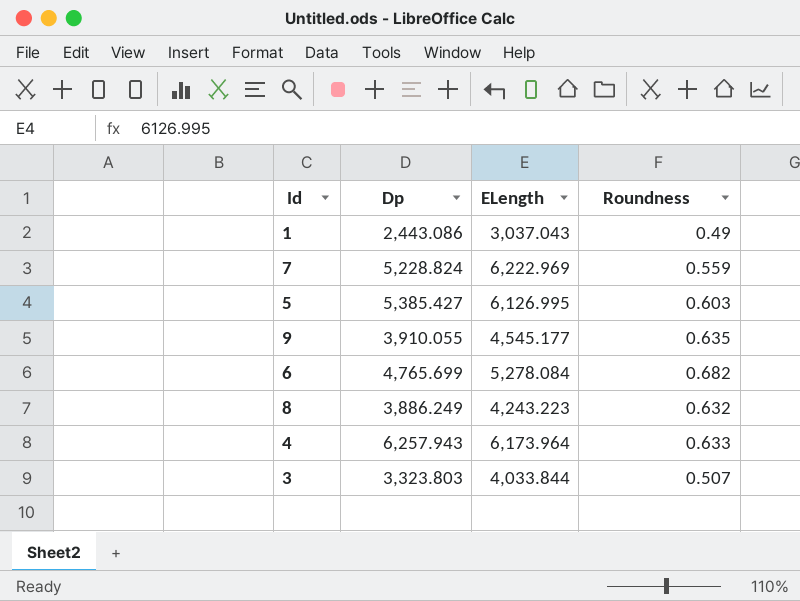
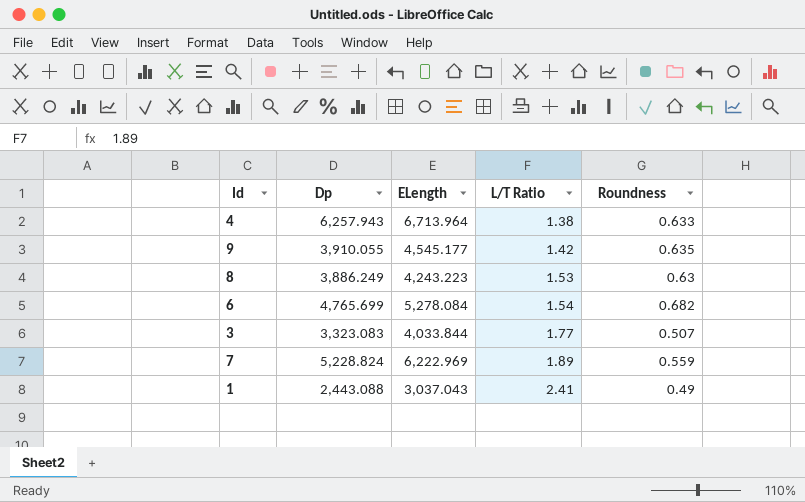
row order: none -> L/T Ratio ascending
column L/T Ratio | position: none -> 4
row 5: 5,385.427 | 6,126.995 | 0.603 -> none
4 | ELength: 6,173.964 -> 6,713.964
8 | Roundness: 0.632 -> 0.63
3 | Dp: 3,323.803 -> 3,323.083
1 | Dp: 2,443.086 -> 2,443.088

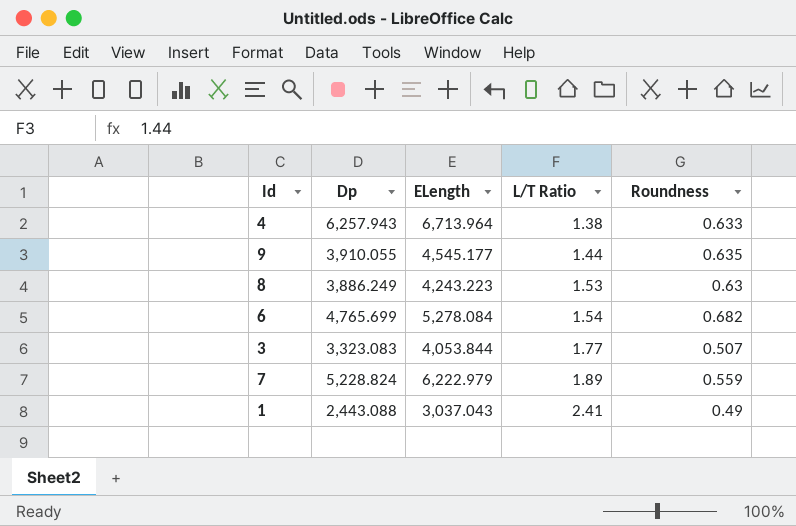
9 | L/T Ratio: 1.42 -> 1.44
3 | ELength: 4,033.844 -> 4,053.844
7 | ELength: 6,222.969 -> 6,222.979

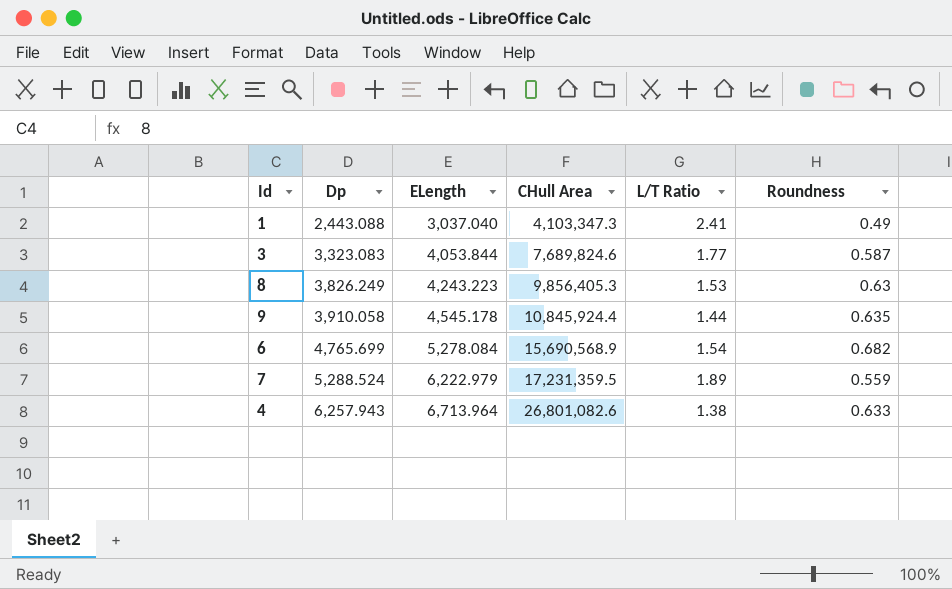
row order: L/T Ratio ascending -> Dp ascending
column CHull Area | position: none -> 4
1 | ELength: 3,037.043 -> 3,037.040
3 | Roundness: 0.507 -> 0.587
8 | Dp: 3,886.249 -> 3,826.249
9 | Dp: 3,910.055 -> 3,910.058
9 | ELength: 4,545.177 -> 4,545.178
7 | Dp: 5,228.824 -> 5,288.524

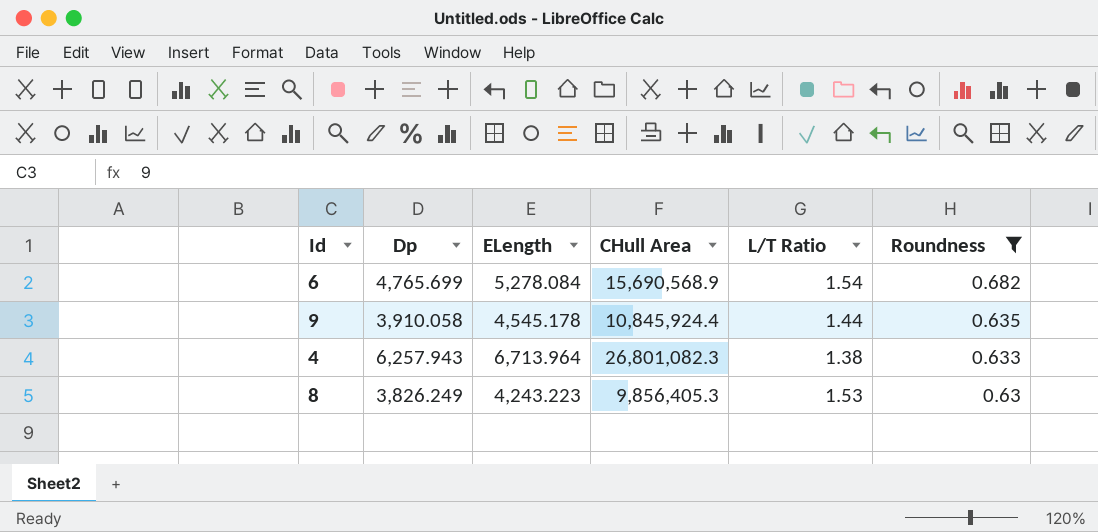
filter: none -> Roundness >= 0.63
row order: Dp ascending -> Roundness descending
4 | CHull Area: 26,801,082.6 -> 26,801,082.3

